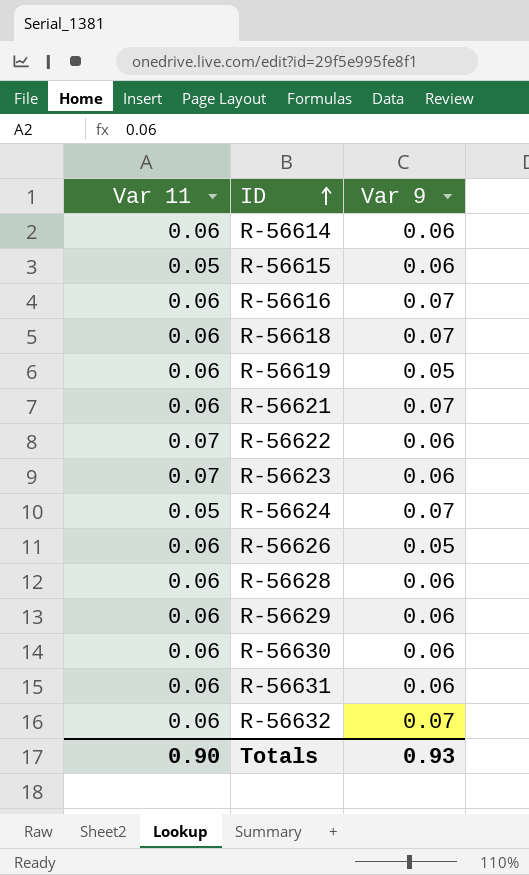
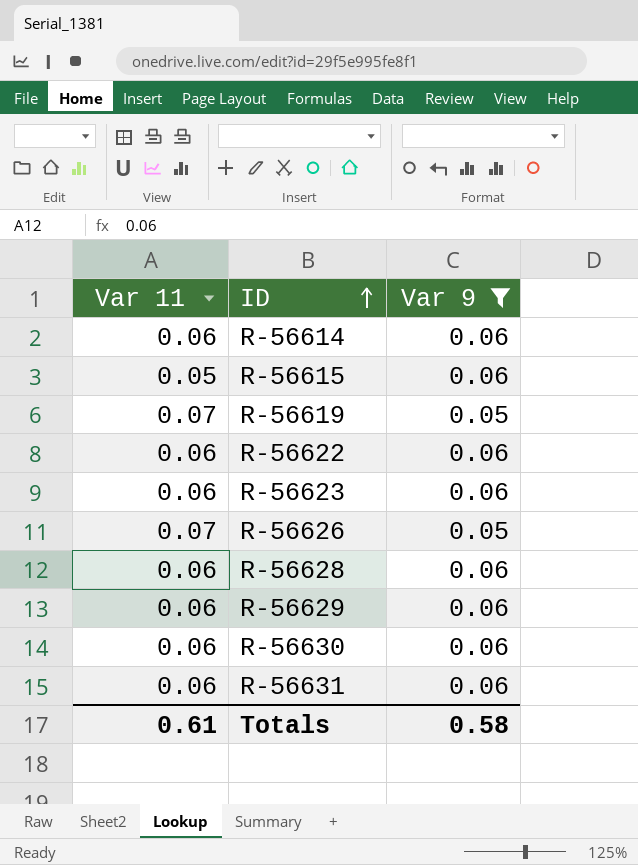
filter: none -> Var 9 != 0.07
R-56619 | Var 11: 0.06 -> 0.07
R-56622 | Var 11: 0.07 -> 0.06
R-56623 | Var 11: 0.07 -> 0.06
R-56626 | Var 11: 0.06 -> 0.07
Totals | Var 11: 0.90 -> 0.61
Totals | Var 9: 0.93 -> 0.58

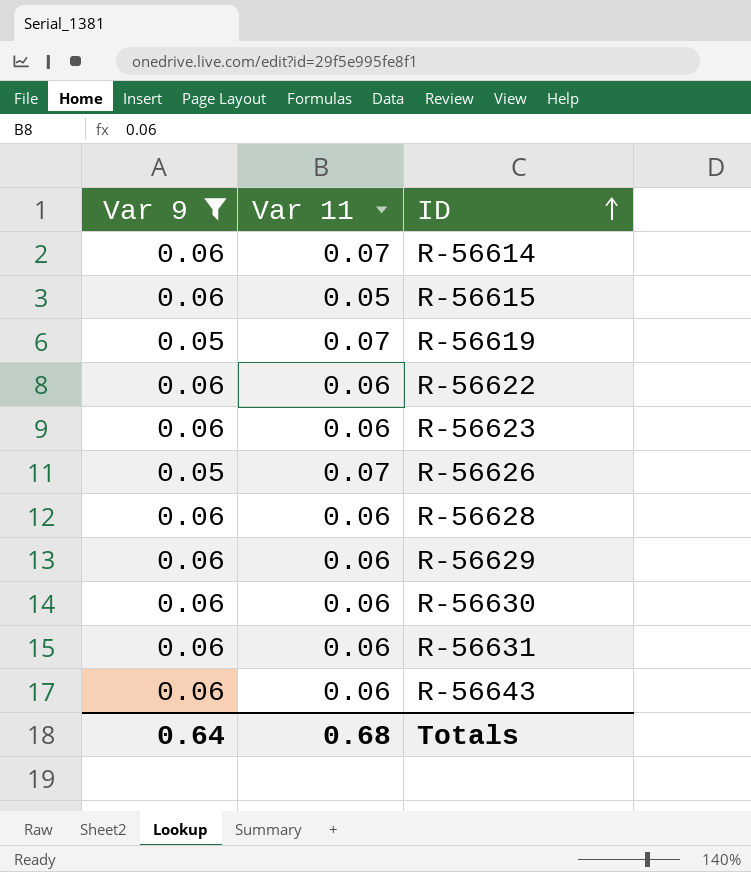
column Var 9 | position: 3 -> 1
R-56614 | Var 11: 0.06 -> 0.07
row R-56643: none -> 0.06 | 0.06
Totals | Var 9: 0.58 -> 0.64
Totals | Var 11: 0.61 -> 0.68

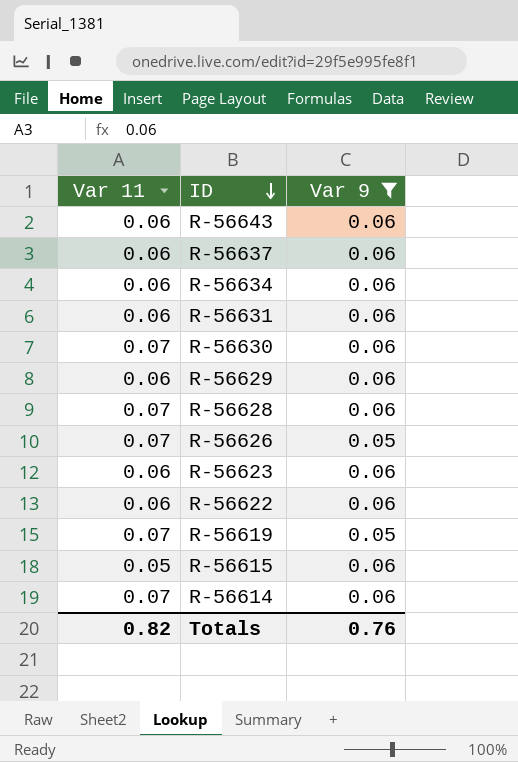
row order: ID ascending -> ID descending
column Var 9 | position: 1 -> 3
row R-56637: none -> 0.06 | 0.06
row R-56634: none -> 0.06 | 0.06
R-56630 | Var 11: 0.06 -> 0.07
R-56628 | Var 11: 0.06 -> 0.07
Totals | Var 11: 0.68 -> 0.82
Totals | Var 9: 0.64 -> 0.76

